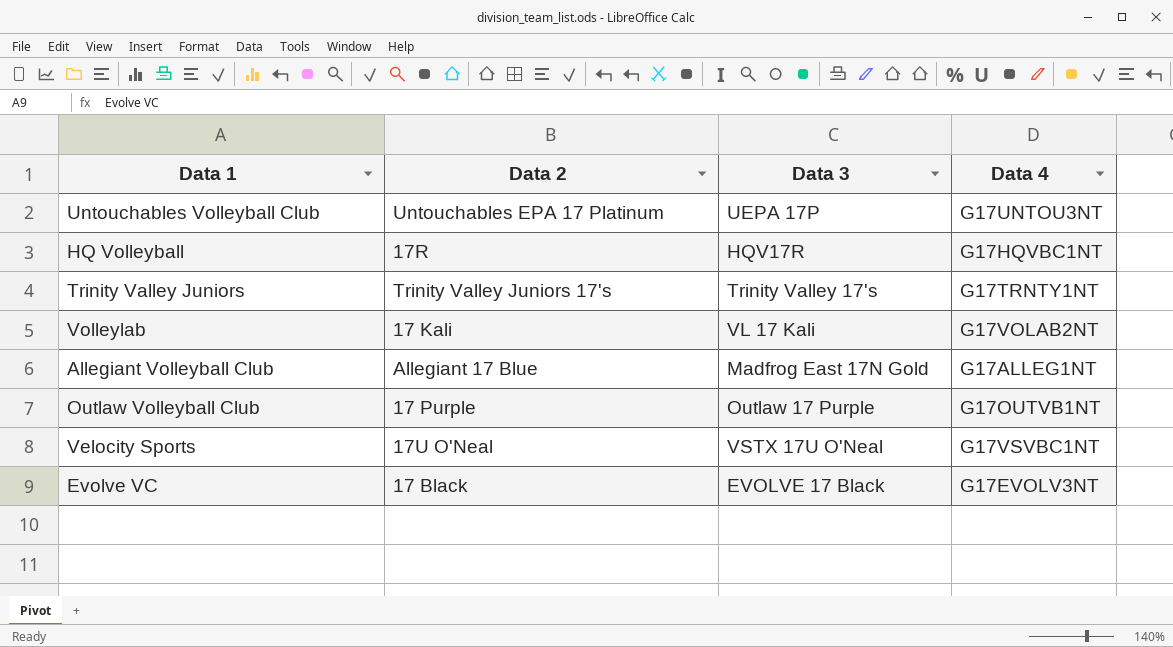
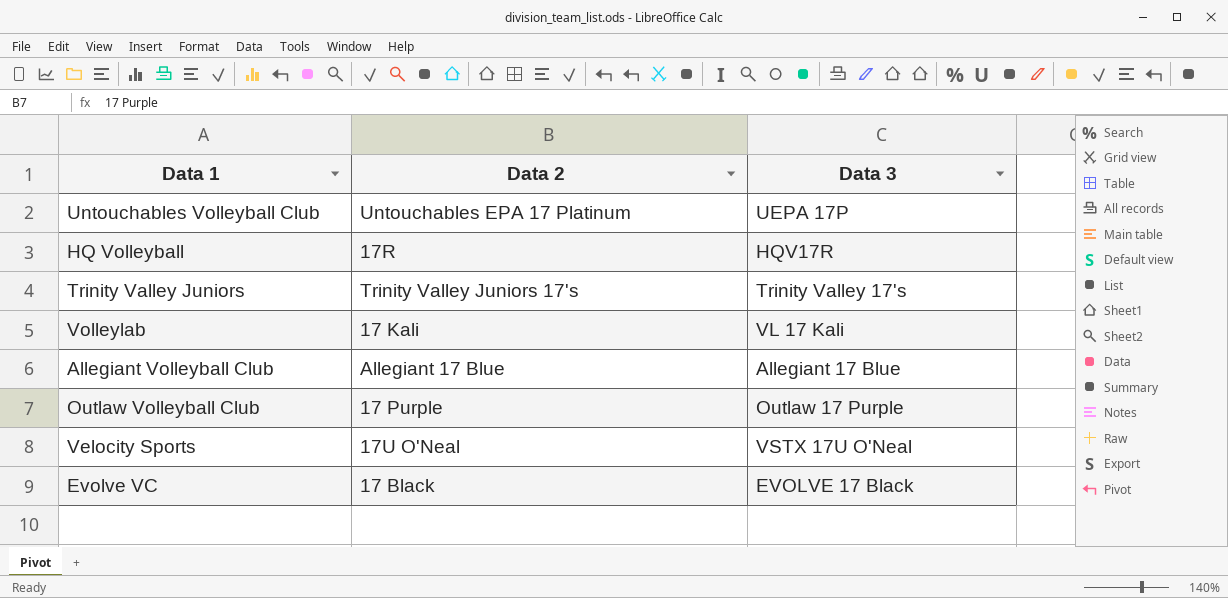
column Data 4 | position: 4 -> none
Allegiant Volleyball Club | Data 3: Madfrog East 17N Gold -> Allegiant 17 Blue

